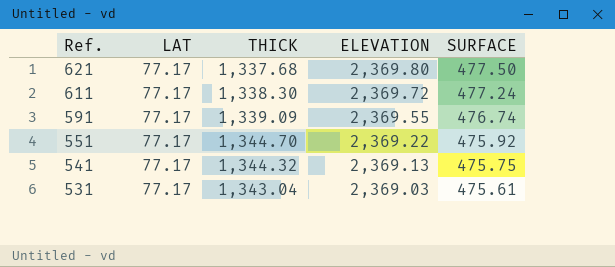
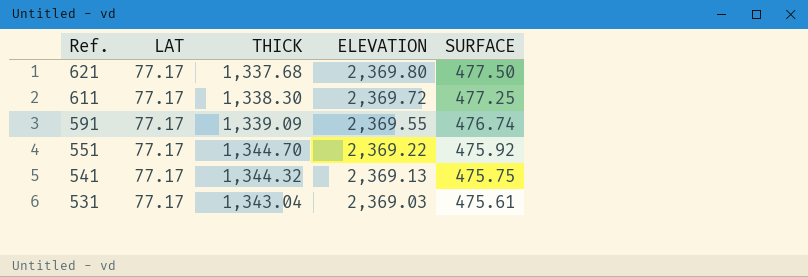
611 | SURFACE: 477.24 -> 477.25

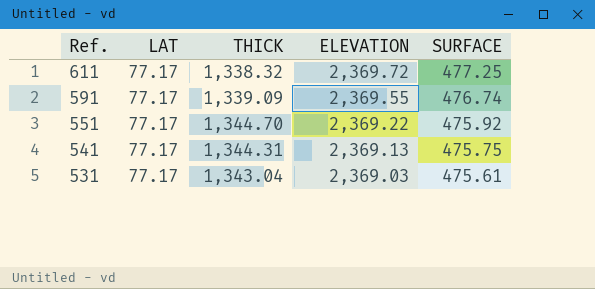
row 621: 77.17 | 1,337.68 | 2,369.80 | 477.50 -> none
611 | THICK: 1,338.30 -> 1,338.32
541 | THICK: 1,344.32 -> 1,344.31

